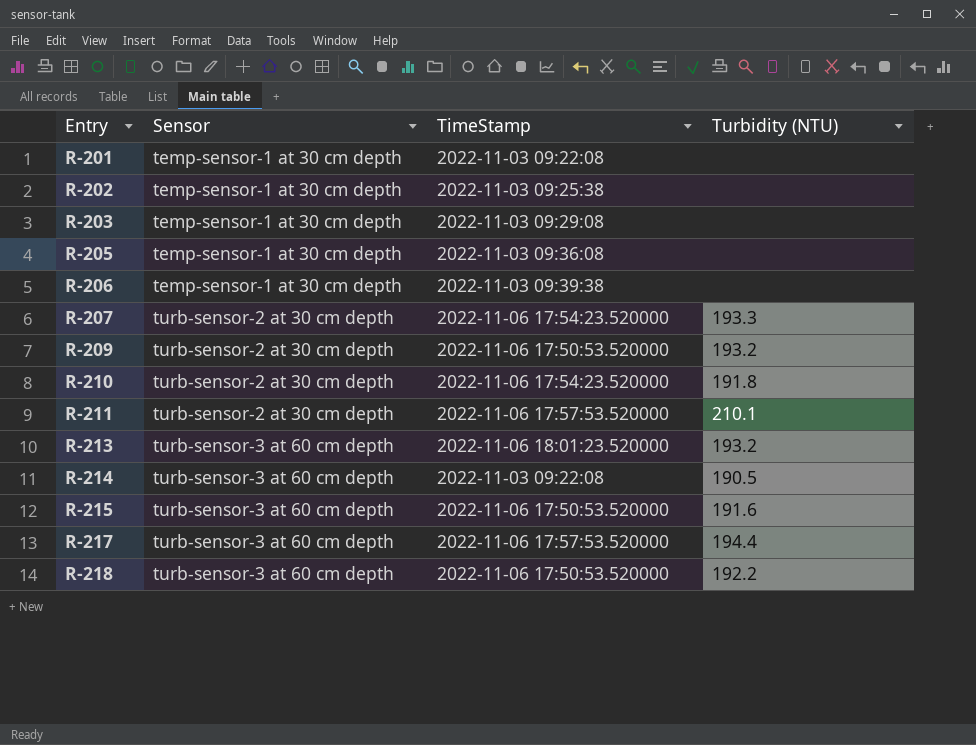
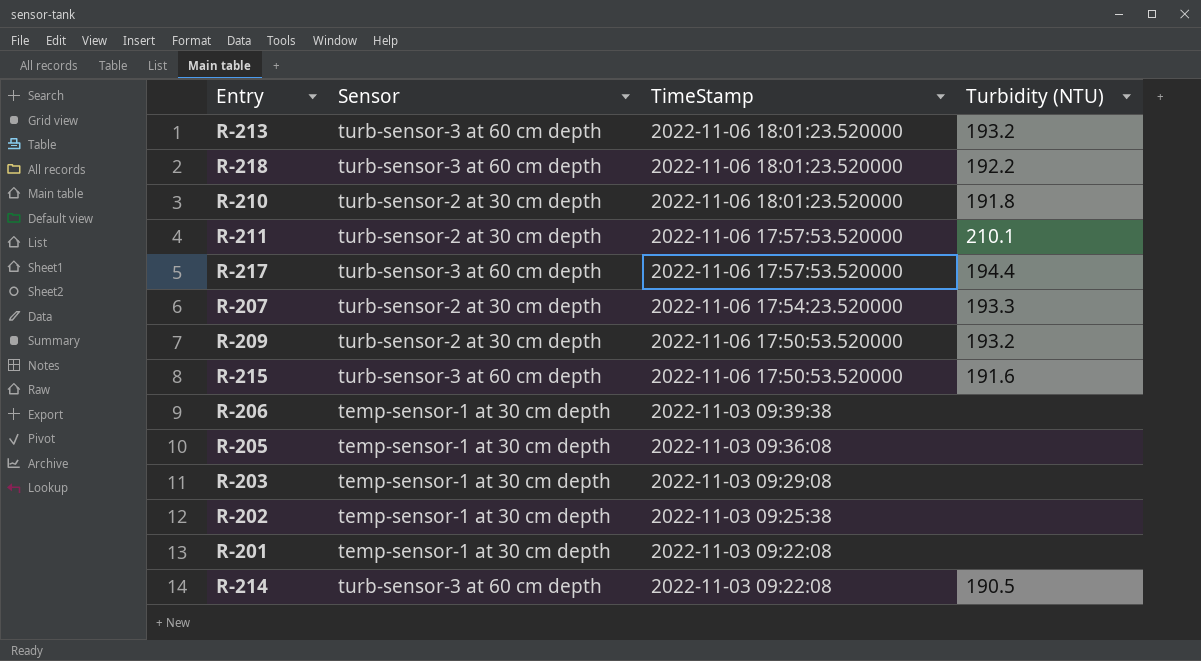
row order: Entry ascending -> TimeStamp descending
R-218 | TimeStamp: 2022-11-06 17:50:53.520000 -> 2022-11-06 18:01:23.520000
R-210 | TimeStamp: 2022-11-06 17:54:23.520000 -> 2022-11-06 18:01:23.520000

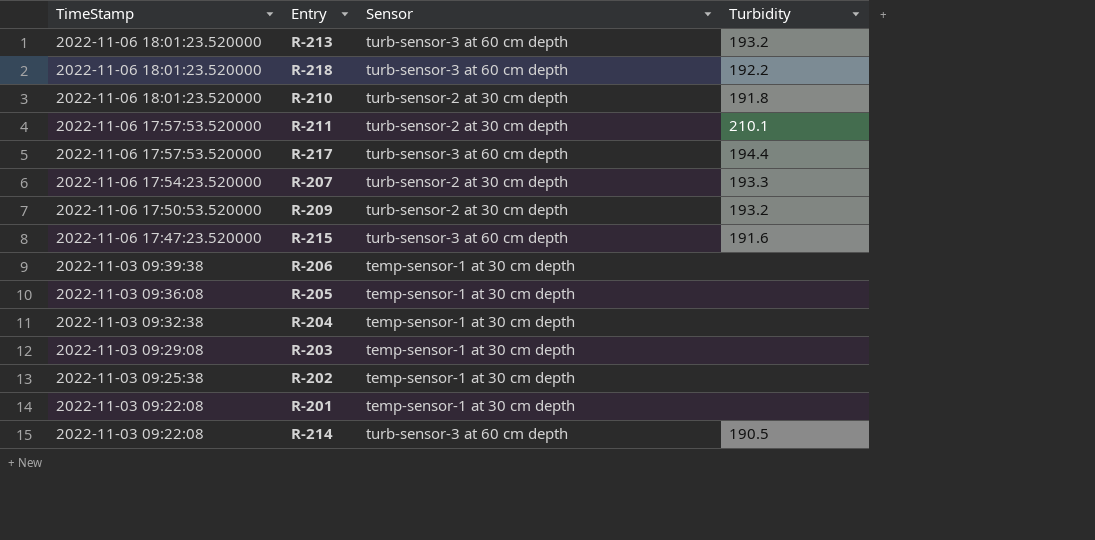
column TimeStamp | position: 3 -> 1
column name: Turbidity (NTU) -> Turbidity
R-215 | TimeStamp: 2022-11-06 17:50:53.520000 -> 2022-11-06 17:47:23.520000
row R-204: none -> 2022-11-03 09:32:38 | temp-sensor-1 at 30 cm depth | none

